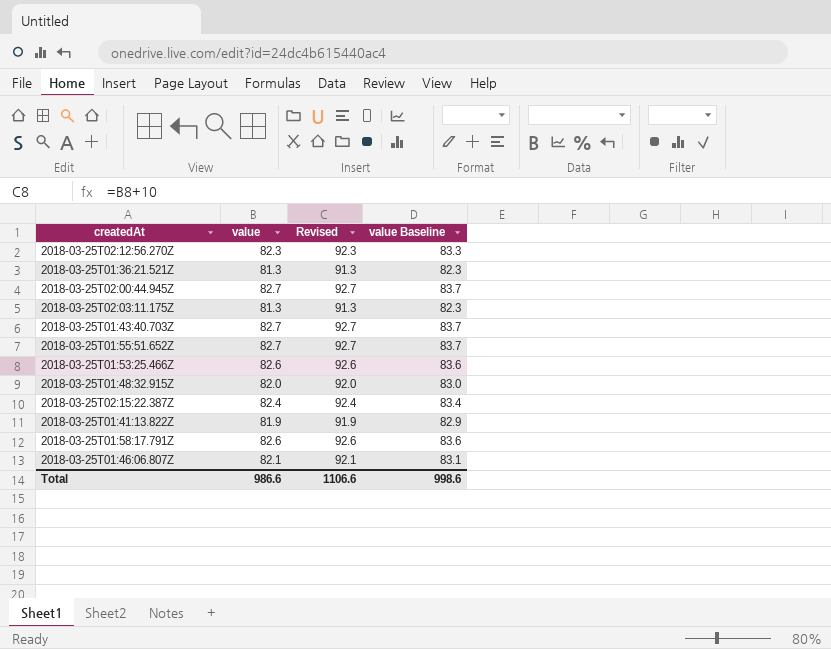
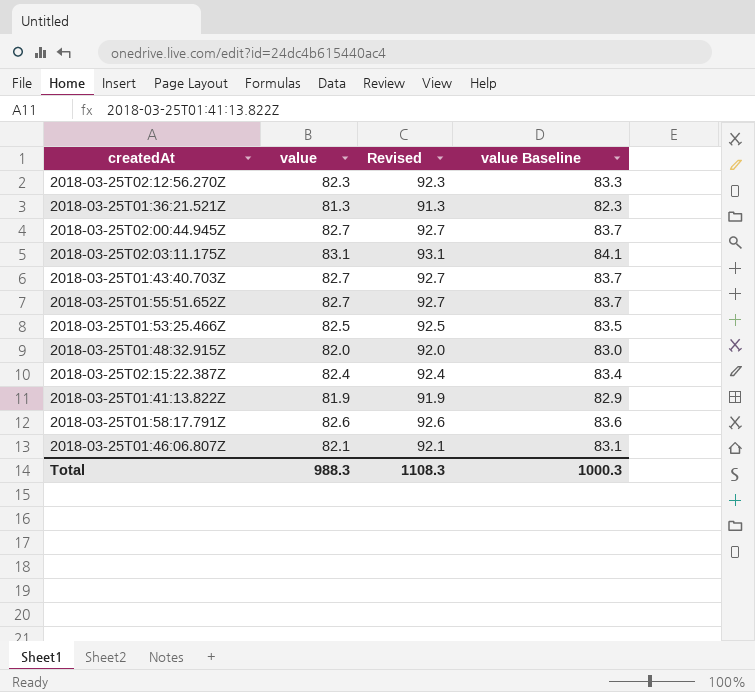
2018-03-25T02:03:11.175Z | value: 81.3 -> 83.1
2018-03-25T02:03:11.175Z | Revised: 91.3 -> 93.1
2018-03-25T02:03:11.175Z | value Baseline: 82.3 -> 84.1
2018-03-25T01:53:25.466Z | value: 82.6 -> 82.5
2018-03-25T01:53:25.466Z | Revised: 92.6 -> 92.5
2018-03-25T01:53:25.466Z | value Baseline: 83.6 -> 83.5
Total | value: 986.6 -> 988.3
Total | Revised: 1106.6 -> 1108.3
Total | value Baseline: 998.6 -> 1000.3

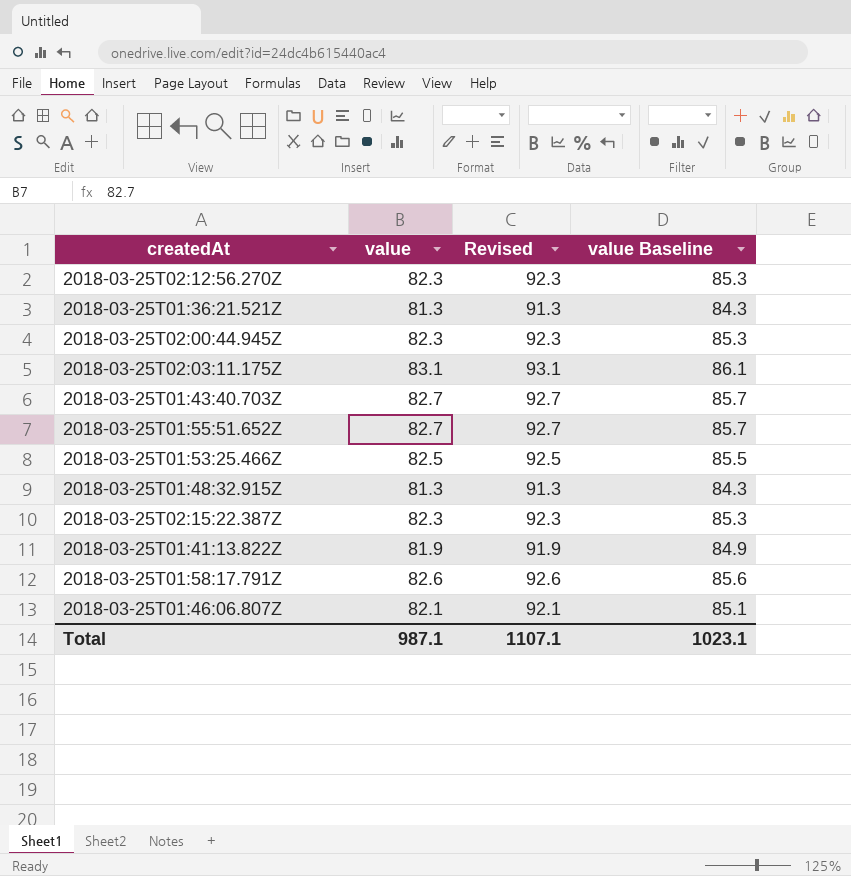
column value Baseline | formula: [value] + 1 -> [value] + 3
2018-03-25T02:00:44.945Z | value: 82.7 -> 82.3
2018-03-25T02:00:44.945Z | Revised: 92.7 -> 92.3
2018-03-25T01:48:32.915Z | value: 82.0 -> 81.3
2018-03-25T01:48:32.915Z | Revised: 92.0 -> 91.3
2018-03-25T02:15:22.387Z | value: 82.4 -> 82.3
2018-03-25T02:15:22.387Z | Revised: 92.4 -> 92.3
Total | value: 988.3 -> 987.1
Total | Revised: 1108.3 -> 1107.1
Total | value Baseline: 1000.3 -> 1023.1

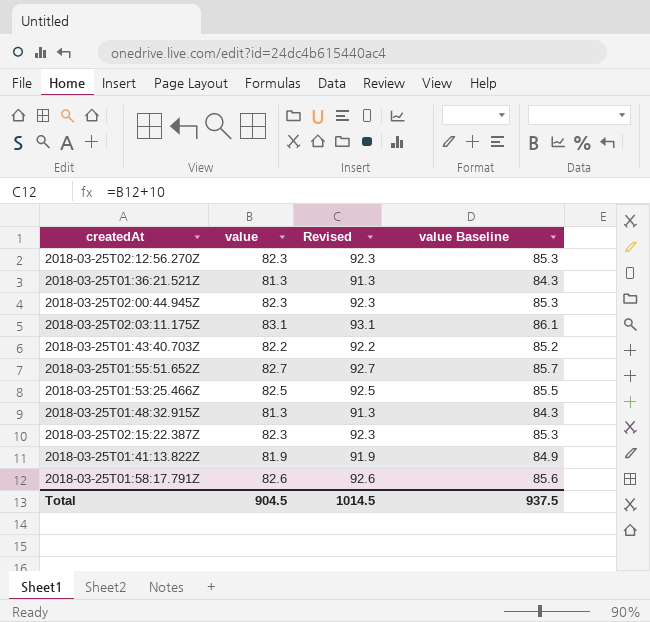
row 2018-03-25T01:46:06.807Z: 82.1 | 92.1 | 85.1 -> none
2018-03-25T01:43:40.703Z | value: 82.7 -> 82.2
2018-03-25T01:43:40.703Z | Revised: 92.7 -> 92.2
2018-03-25T01:43:40.703Z | value Baseline: 85.7 -> 85.2
Total | value: 987.1 -> 904.5
Total | Revised: 1107.1 -> 1014.5
Total | value Baseline: 1023.1 -> 937.5

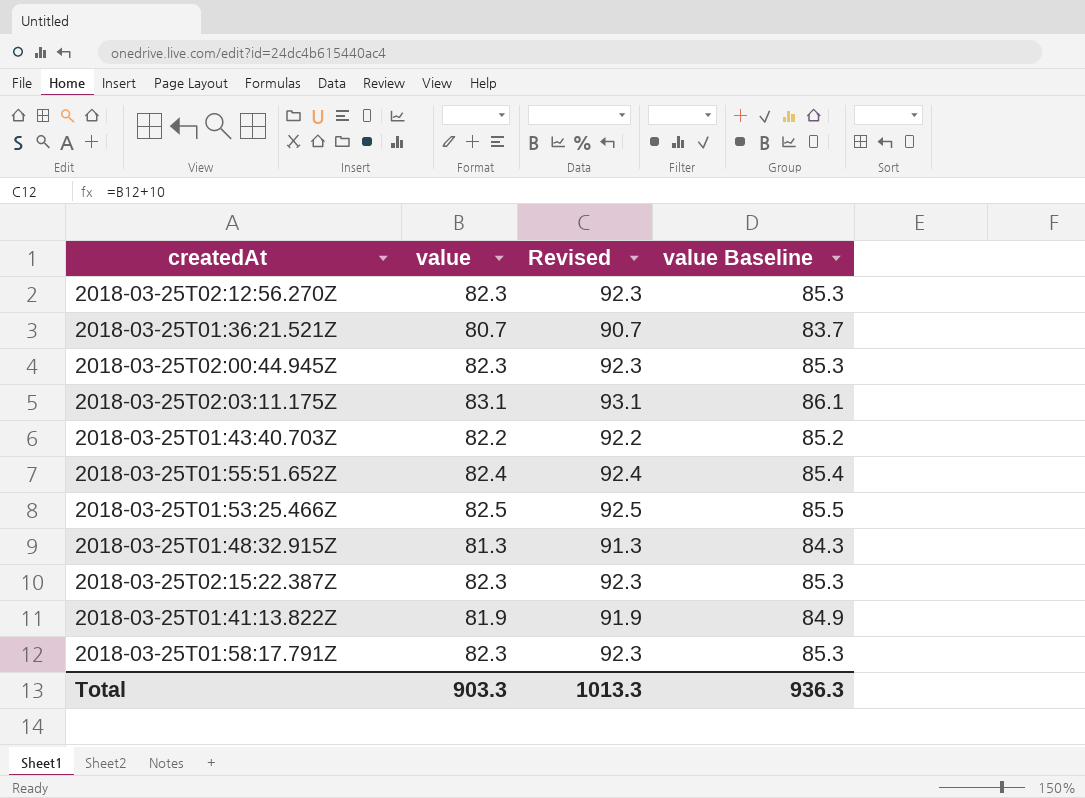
2018-03-25T01:36:21.521Z | value: 81.3 -> 80.7
2018-03-25T01:36:21.521Z | Revised: 91.3 -> 90.7
2018-03-25T01:36:21.521Z | value Baseline: 84.3 -> 83.7
2018-03-25T01:55:51.652Z | value: 82.7 -> 82.4
2018-03-25T01:55:51.652Z | Revised: 92.7 -> 92.4
2018-03-25T01:55:51.652Z | value Baseline: 85.7 -> 85.4
2018-03-25T01:58:17.791Z | value: 82.6 -> 82.3
2018-03-25T01:58:17.791Z | Revised: 92.6 -> 92.3
2018-03-25T01:58:17.791Z | value Baseline: 85.6 -> 85.3
Total | value: 904.5 -> 903.3
Total | Revised: 1014.5 -> 1013.3
Total | value Baseline: 937.5 -> 936.3

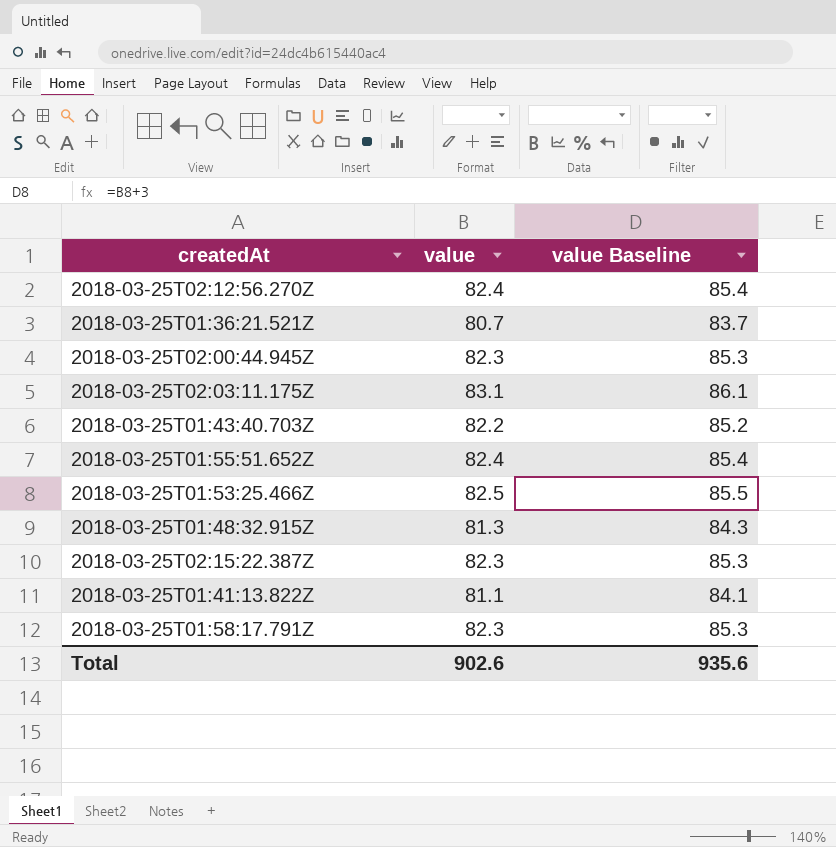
column Revised | formula: [value] + 10 -> none
2018-03-25T02:12:56.270Z | value: 82.3 -> 82.4
2018-03-25T02:12:56.270Z | value Baseline: 85.3 -> 85.4
2018-03-25T01:41:13.822Z | value: 81.9 -> 81.1
2018-03-25T01:41:13.822Z | value Baseline: 84.9 -> 84.1
Total | value: 903.3 -> 902.6
Total | value Baseline: 936.3 -> 935.6

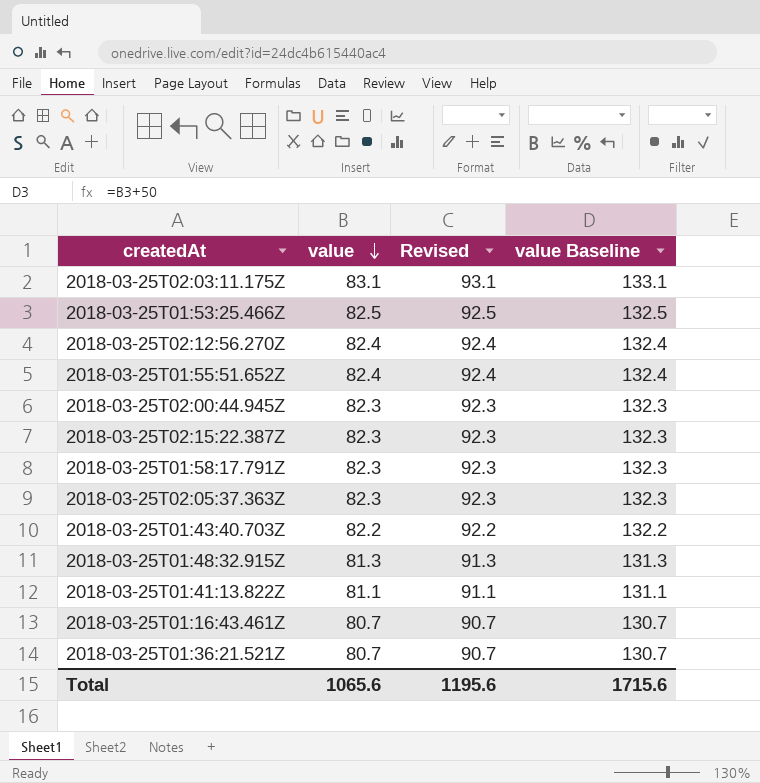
row order: none -> value descending
column Revised | formula: none -> [value] + 10
column value Baseline | formula: [value] + 3 -> [value] + 50
row 2018-03-25T02:05:37.363Z: none -> 82.3 | 92.3 | 132.3
row 2018-03-25T01:16:43.461Z: none -> 80.7 | 90.7 | 130.7
Total | value: 902.6 -> 1065.6
Total | value Baseline: 935.6 -> 1715.6

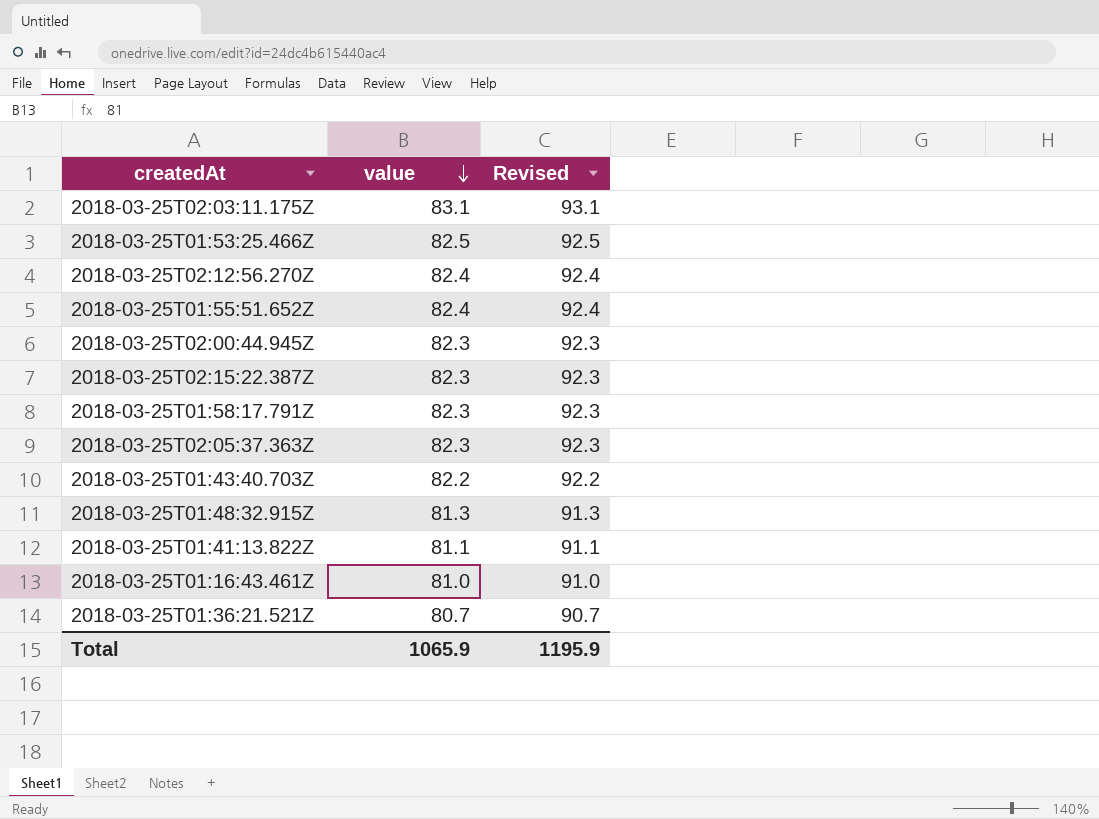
column value Baseline | formula: [value] + 50 -> none
2018-03-25T01:16:43.461Z | value: 80.7 -> 81.0
2018-03-25T01:16:43.461Z | Revised: 90.7 -> 91.0
Total | value: 1065.6 -> 1065.9
Total | Revised: 1195.6 -> 1195.9

